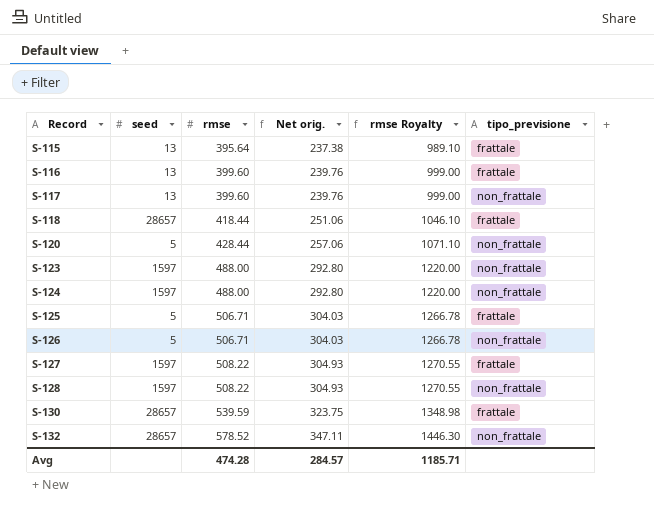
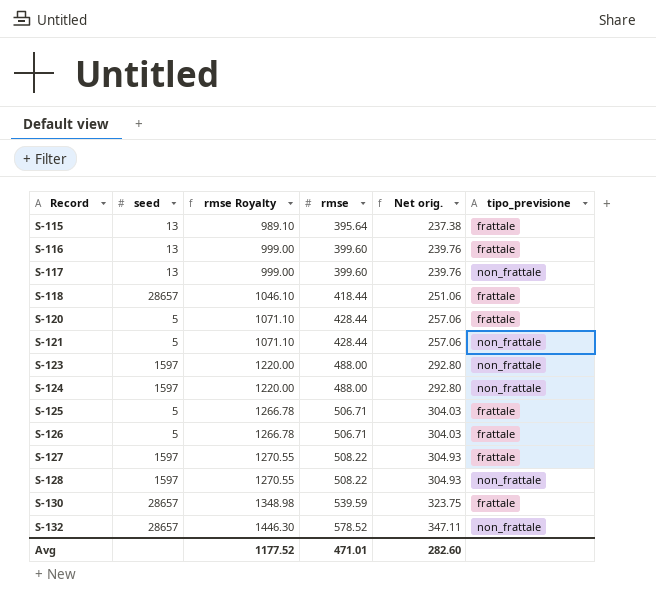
column rmse Royalty | position: 5 -> 3
S-120 | tipo_previsione: non_frattale -> frattale
row S-121: none -> 5 | 1071.10 | 428.44 | 257.06 | non_frattale
S-126 | tipo_previsione: non_frattale -> frattale
Avg | rmse Royalty: 1185.71 -> 1177.52
Avg | rmse: 474.28 -> 471.01
Avg | Net orig.: 284.57 -> 282.60

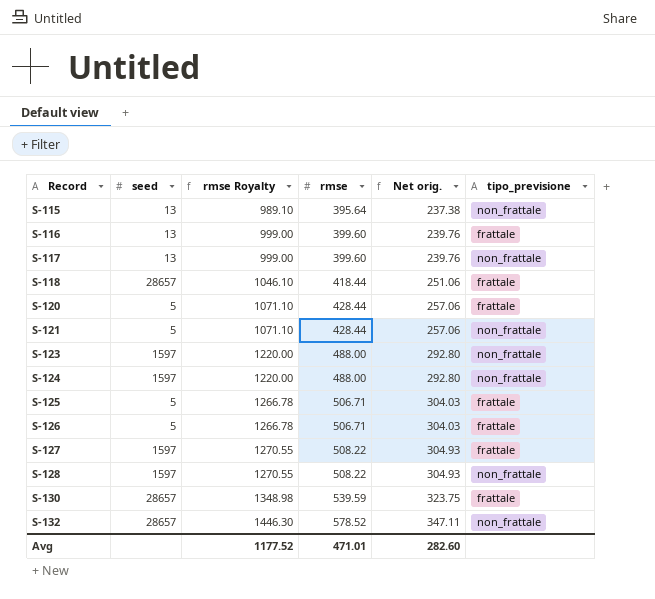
S-115 | tipo_previsione: frattale -> non_frattale

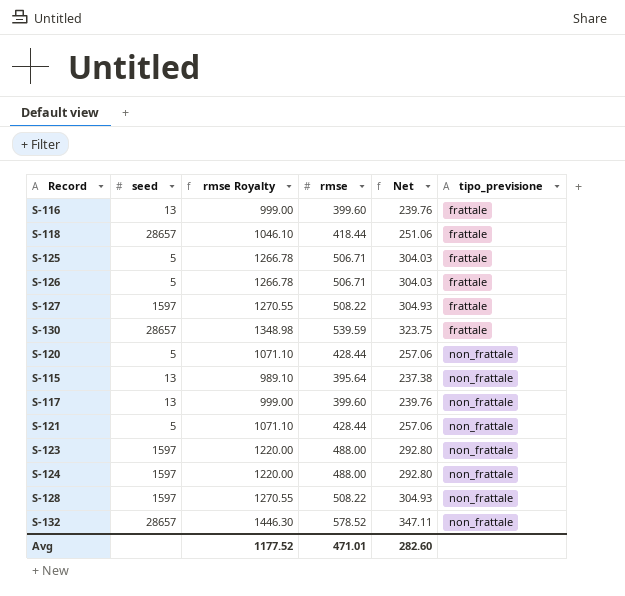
row order: Record ascending -> tipo_previsione ascending
column name: Net orig. -> Net
S-120 | tipo_previsione: frattale -> non_frattale

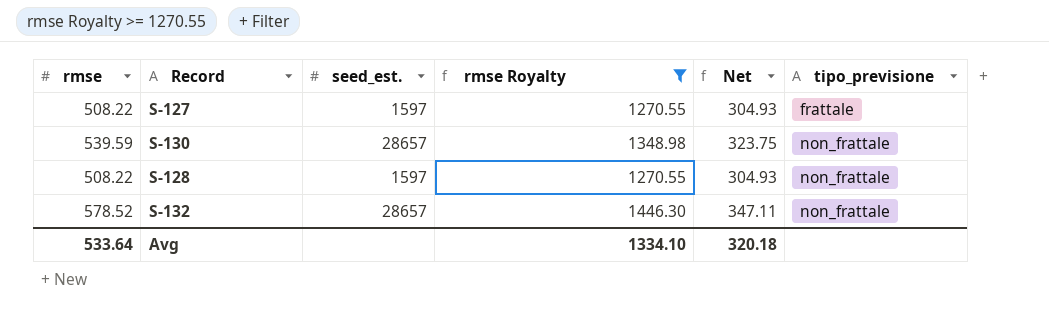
filter: none -> rmse Royalty >= 1270.55
column rmse | position: 4 -> 1
column name: seed -> seed_est.
S-130 | tipo_previsione: frattale -> non_frattale
Avg | rmse: 471.01 -> 533.64
Avg | rmse Royalty: 1177.52 -> 1334.10
Avg | Net: 282.60 -> 320.18

